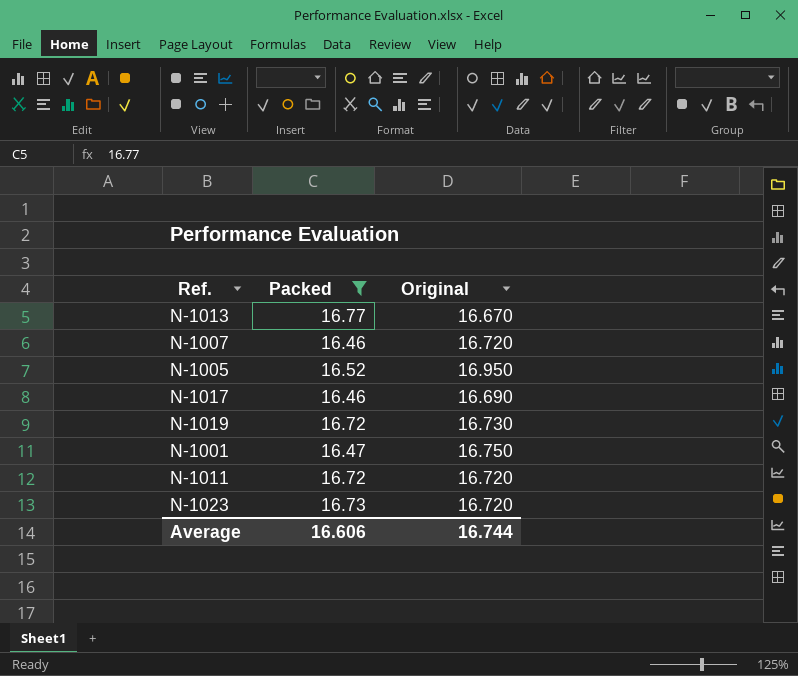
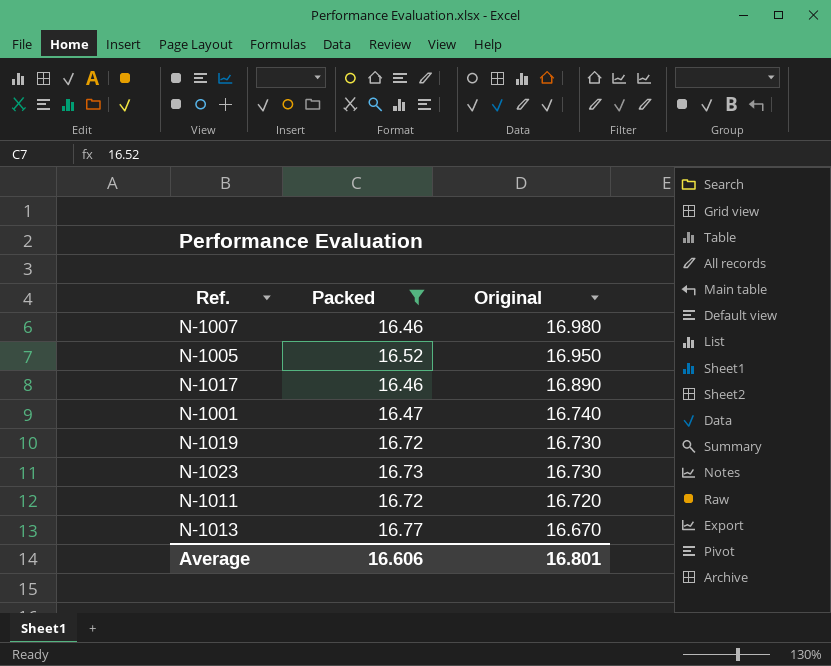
row order: none -> Original descending
N-1007 | Original: 16.720 -> 16.980
N-1017 | Original: 16.690 -> 16.890
N-1001 | Original: 16.750 -> 16.740
N-1023 | Original: 16.720 -> 16.730
Average | Original: 16.744 -> 16.801

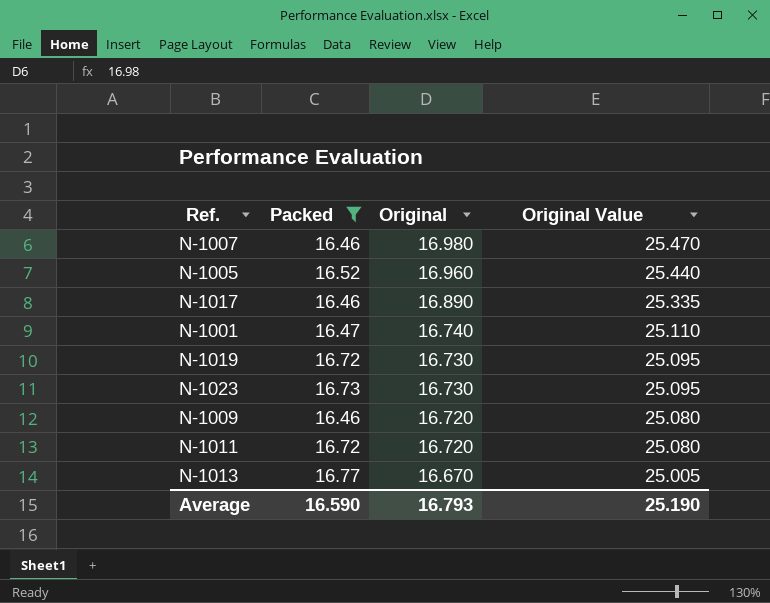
column Original Value | formula: none -> [Original] * 1.5
N-1005 | Original: 16.950 -> 16.960
row N-1009: none -> 16.46 | 16.720 | 25.080
Average | Packed: 16.606 -> 16.590
Average | Original: 16.801 -> 16.793

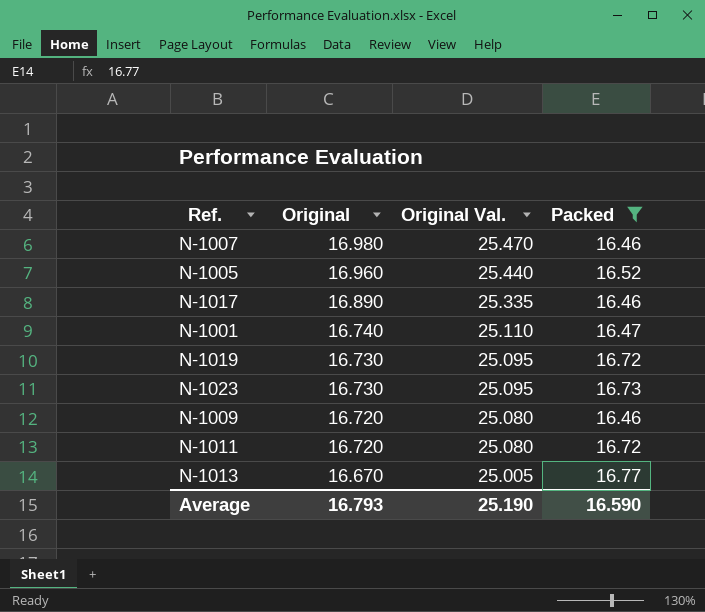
column name: Original Value -> Original Val.
column Packed | position: 2 -> 4

